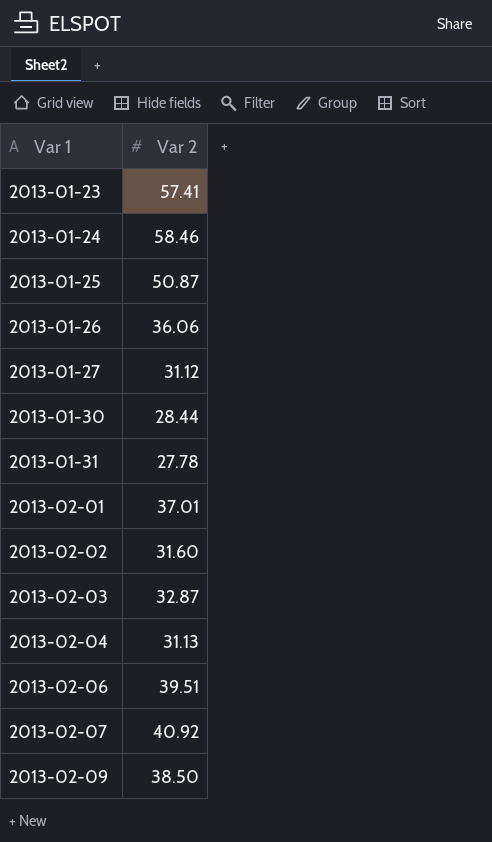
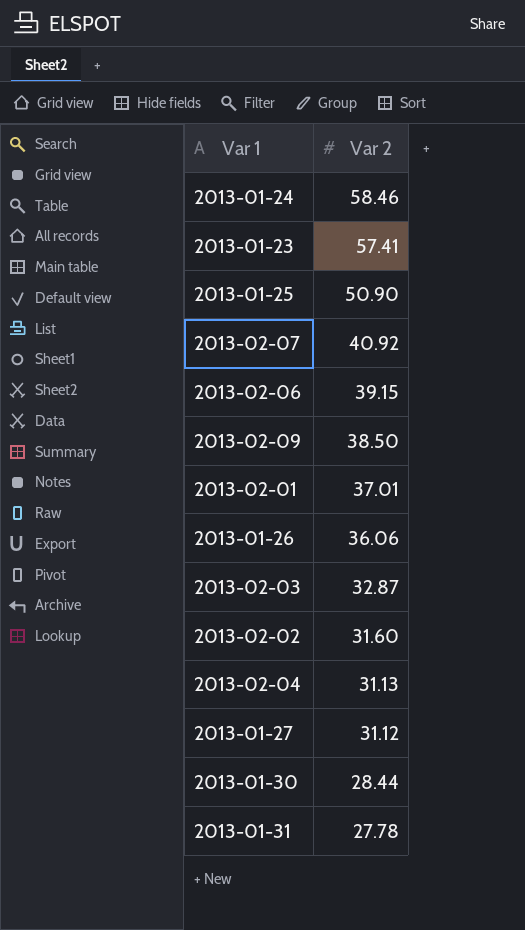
row order: Var 1 ascending -> Var 2 descending
2013-01-25 | Var 2: 50.87 -> 50.90
2013-02-06 | Var 2: 39.51 -> 39.15

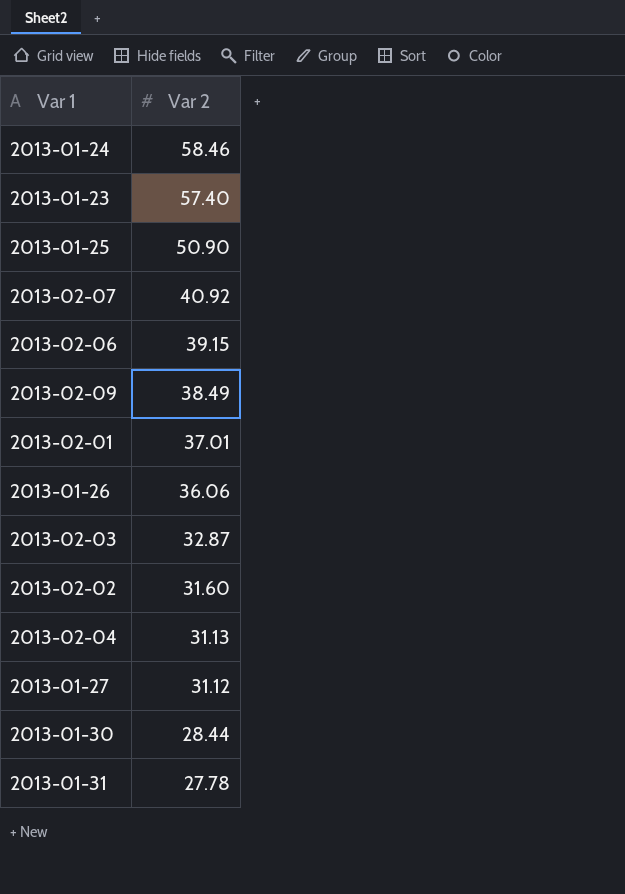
2013-01-23 | Var 2: 57.41 -> 57.40
2013-02-09 | Var 2: 38.50 -> 38.49

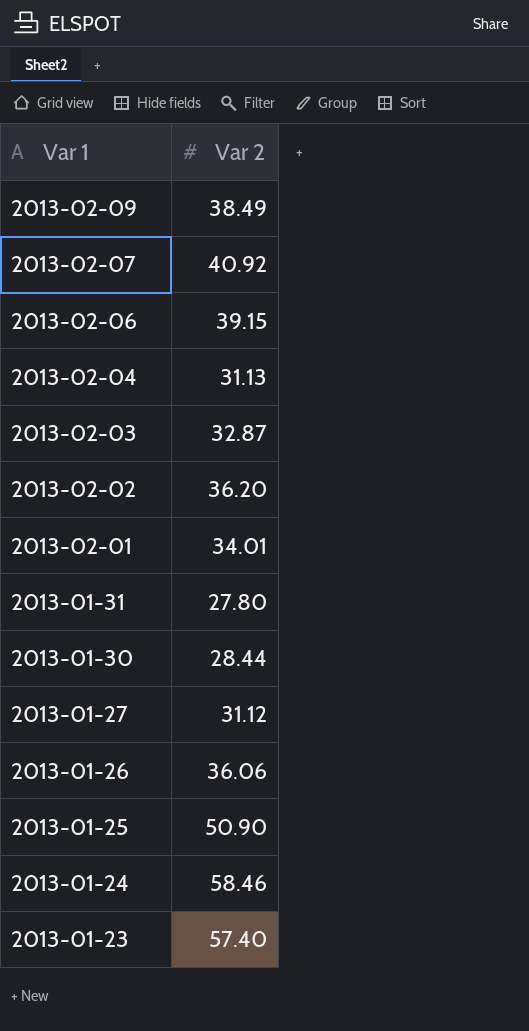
row order: Var 2 descending -> Var 1 descending
2013-02-02 | Var 2: 31.60 -> 36.20
2013-02-01 | Var 2: 37.01 -> 34.01
2013-01-31 | Var 2: 27.78 -> 27.80

